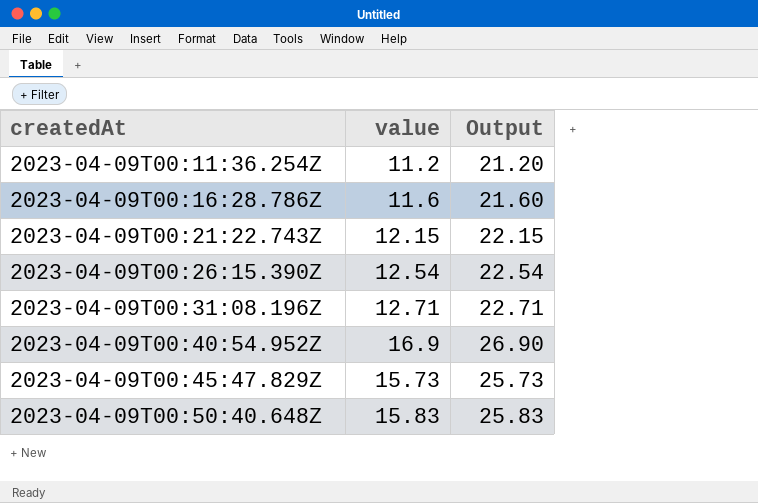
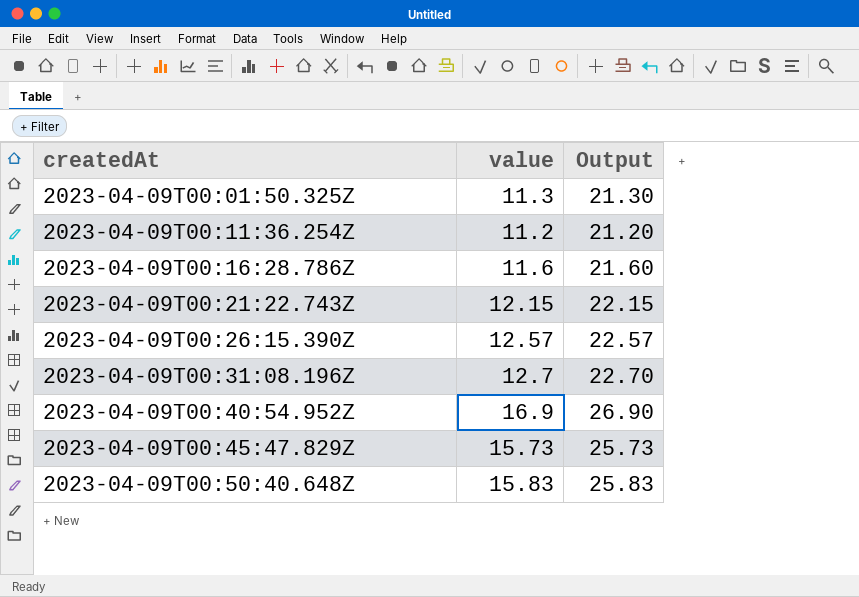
row 2023-04-09T00:01:50.325Z: none -> 11.3 | 21.30
2023-04-09T00:26:15.390Z | value: 12.54 -> 12.57
2023-04-09T00:26:15.390Z | Output: 22.54 -> 22.57
2023-04-09T00:31:08.196Z | value: 12.71 -> 12.7
2023-04-09T00:31:08.196Z | Output: 22.71 -> 22.70

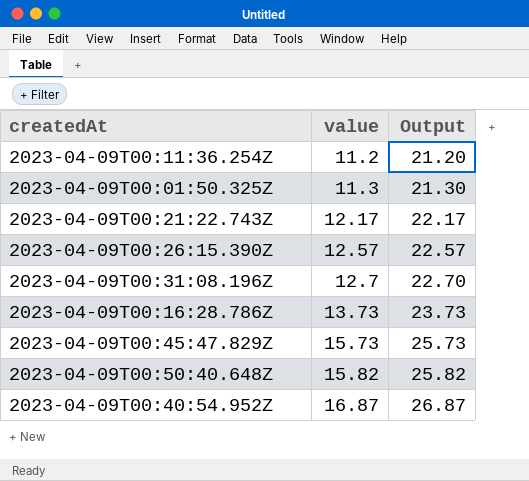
row order: createdAt ascending -> value ascending
2023-04-09T00:21:22.743Z | value: 12.15 -> 12.17
2023-04-09T00:21:22.743Z | Output: 22.15 -> 22.17
2023-04-09T00:16:28.786Z | value: 11.6 -> 13.73
2023-04-09T00:16:28.786Z | Output: 21.60 -> 23.73
2023-04-09T00:50:40.648Z | value: 15.83 -> 15.82
2023-04-09T00:50:40.648Z | Output: 25.83 -> 25.82
2023-04-09T00:40:54.952Z | value: 16.9 -> 16.87
2023-04-09T00:40:54.952Z | Output: 26.90 -> 26.87

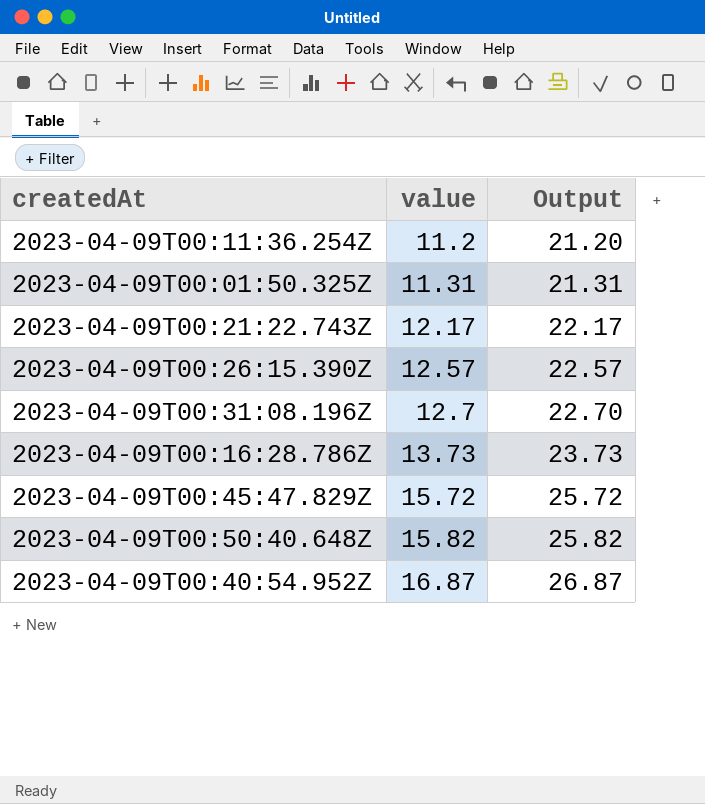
2023-04-09T00:01:50.325Z | value: 11.3 -> 11.31
2023-04-09T00:01:50.325Z | Output: 21.30 -> 21.31
2023-04-09T00:45:47.829Z | value: 15.73 -> 15.72
2023-04-09T00:45:47.829Z | Output: 25.73 -> 25.72

